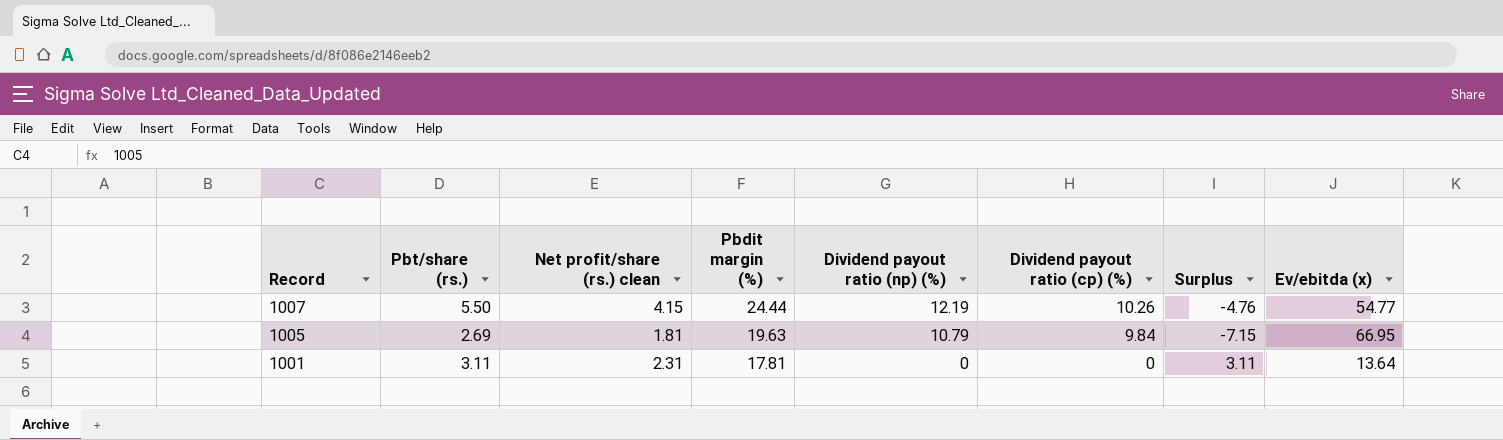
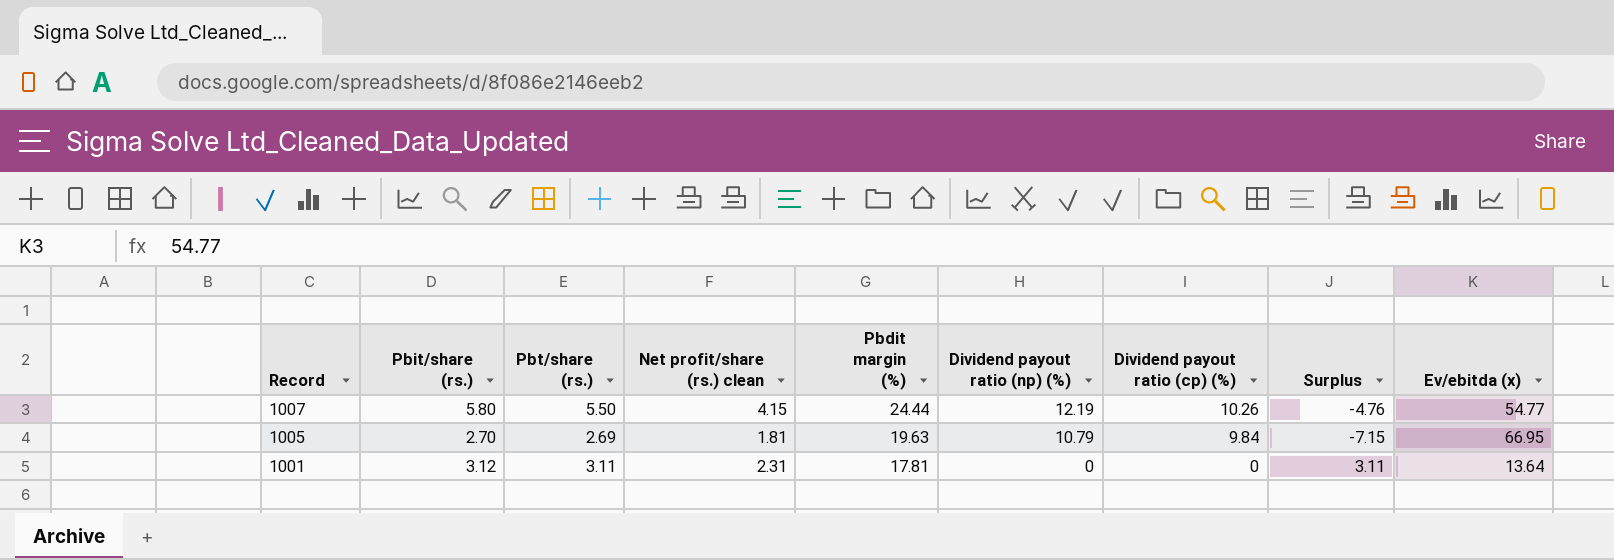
column Pbit/share (rs.) | position: none -> 2

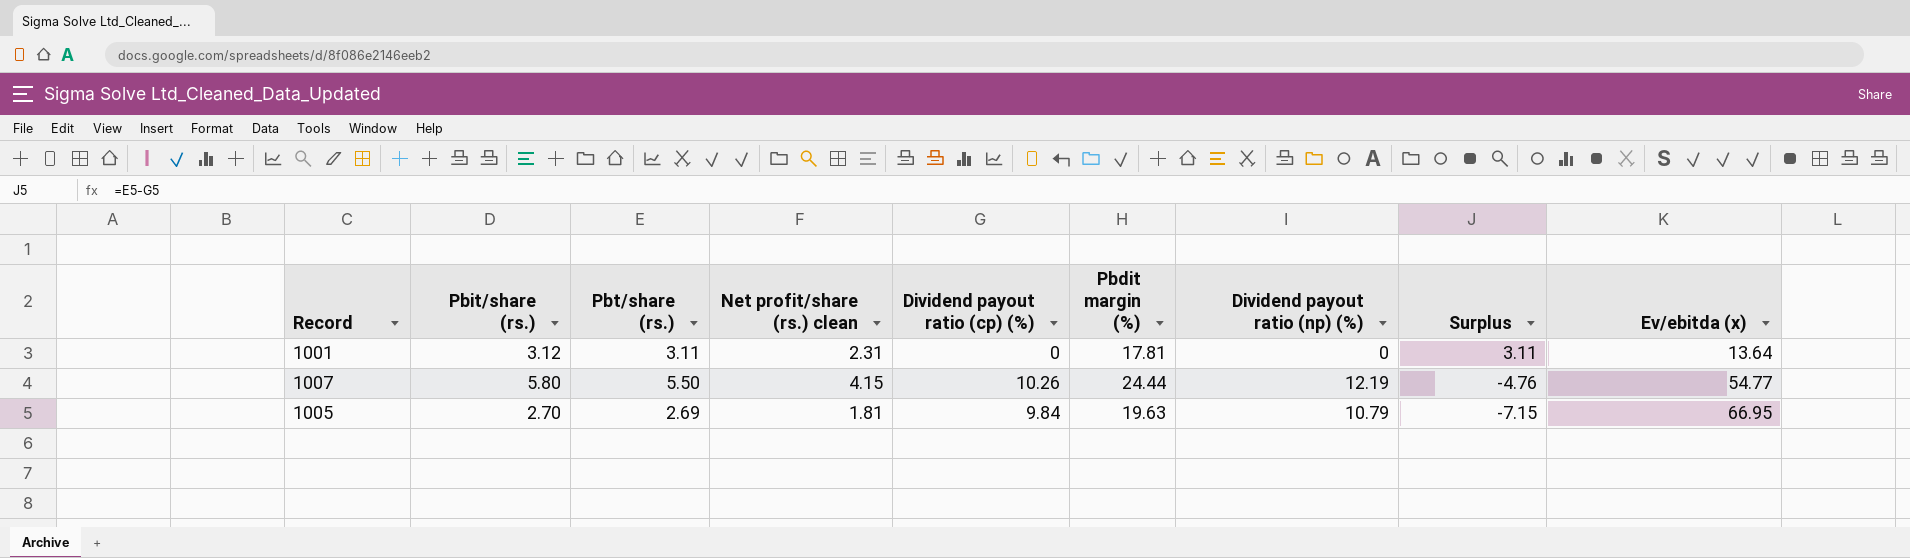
row order: Record descending -> Surplus descending
column Dividend payout ratio (cp) (%) | position: 7 -> 5

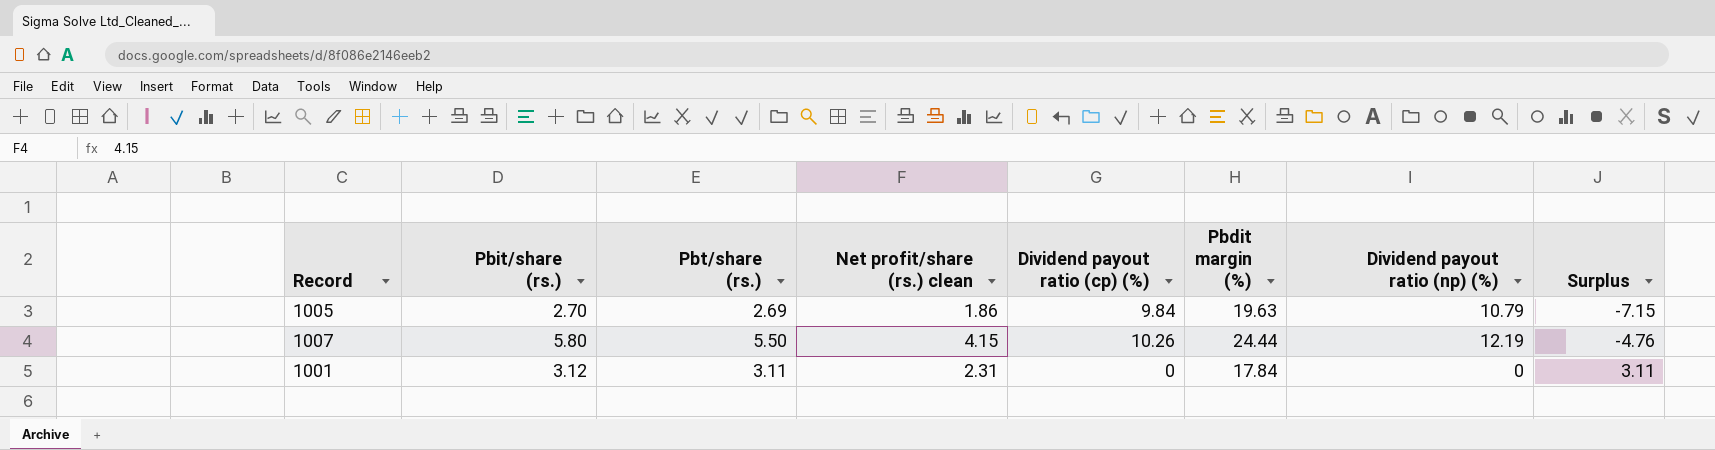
row order: Surplus descending -> Surplus ascending
column Ev/ebitda (x) | position: 9 -> none
1005 | Net profit/share (rs.) clean: 1.81 -> 1.86
1001 | Pbdit margin (%): 17.81 -> 17.84

